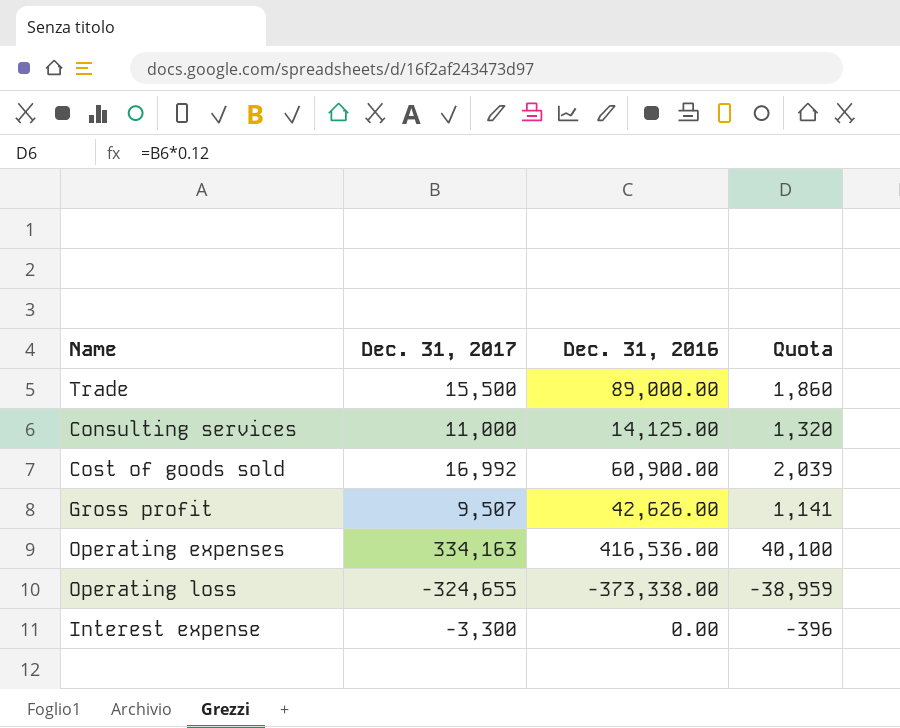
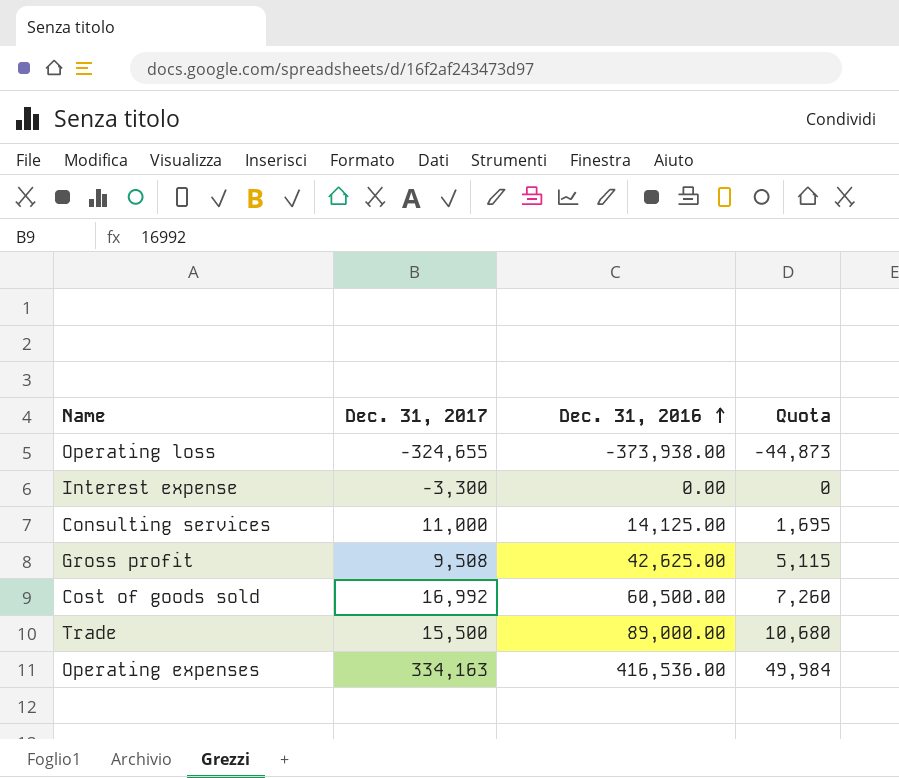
row order: none -> Dec. 31, 2016 ascending
column Quota | formula: [Dec. 31, 2017] * 0.12 -> [Dec. 31, 2016] * 0.12
Operating loss | Dec. 31, 2016: -373,338.00 -> -373,938.00
Gross profit | Dec. 31, 2017: 9,507 -> 9,508
Gross profit | Dec. 31, 2016: 42,626.00 -> 42,625.00
Cost of goods sold | Dec. 31, 2016: 60,900.00 -> 60,500.00

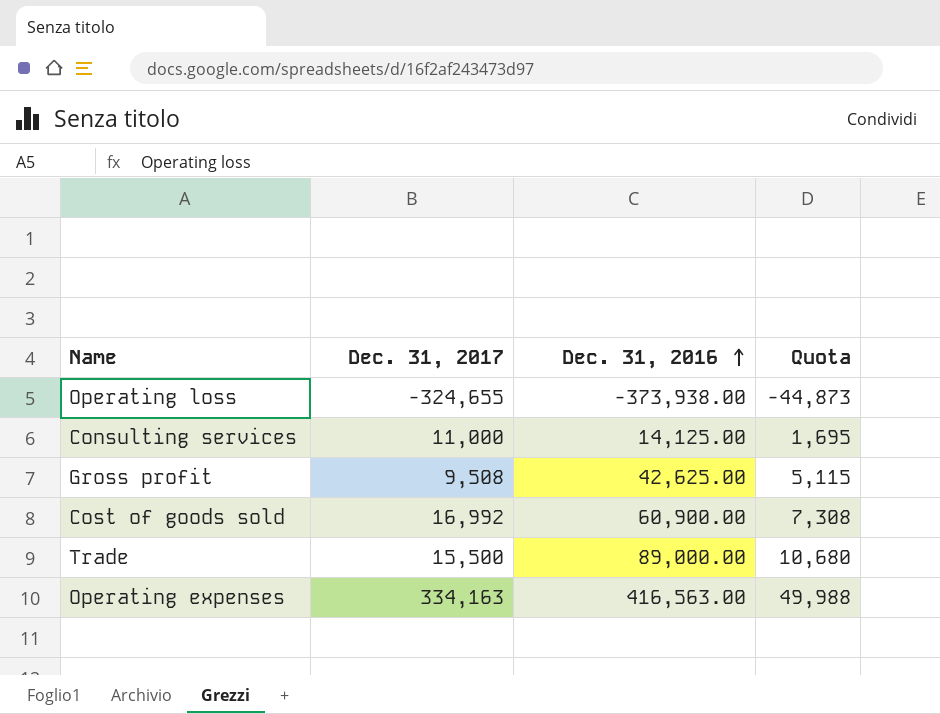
row Interest expense: -3,300 | 0.00 | 0 -> none
Cost of goods sold | Dec. 31, 2016: 60,500.00 -> 60,900.00
Cost of goods sold | Quota: 7,260 -> 7,308
Operating expenses | Dec. 31, 2016: 416,536.00 -> 416,563.00
Operating expenses | Quota: 49,984 -> 49,988

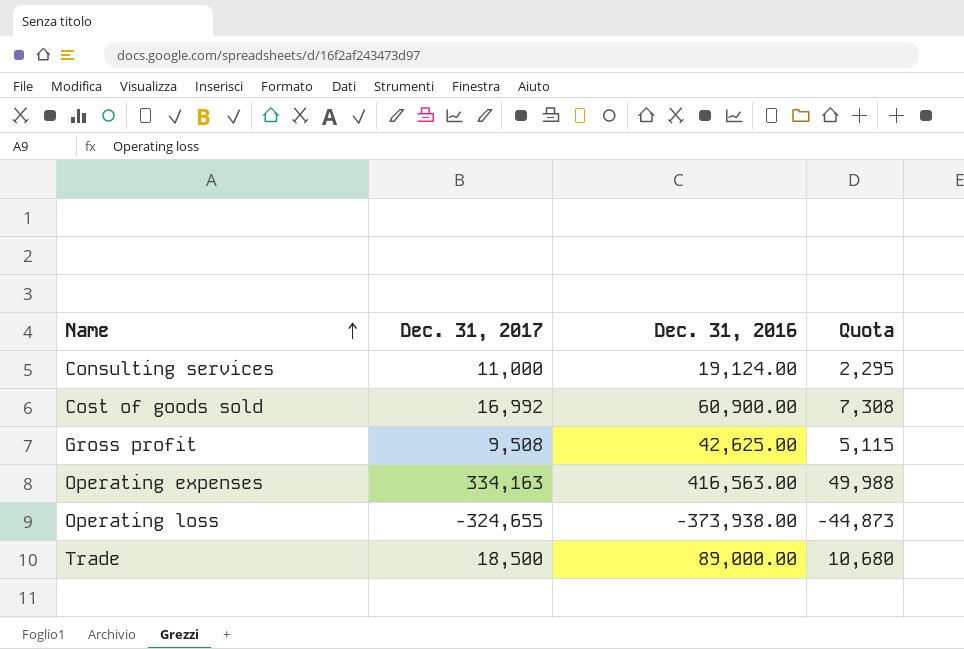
row order: Dec. 31, 2016 ascending -> Name ascending
Consulting services | Dec. 31, 2016: 14,125.00 -> 19,124.00
Consulting services | Quota: 1,695 -> 2,295
Trade | Dec. 31, 2017: 15,500 -> 18,500

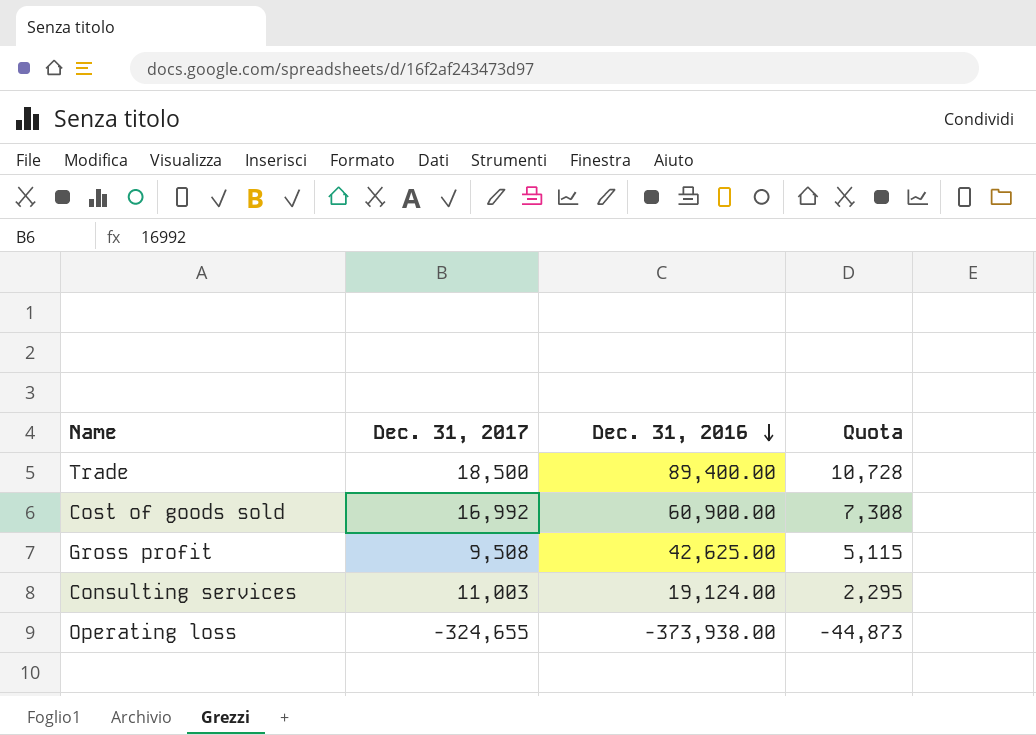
row order: Name ascending -> Dec. 31, 2016 descending
row Operating expenses: 334,163 | 416,563.00 | 49,988 -> none
Trade | Dec. 31, 2016: 89,000.00 -> 89,400.00
Trade | Quota: 10,680 -> 10,728
Consulting services | Dec. 31, 2017: 11,000 -> 11,003

